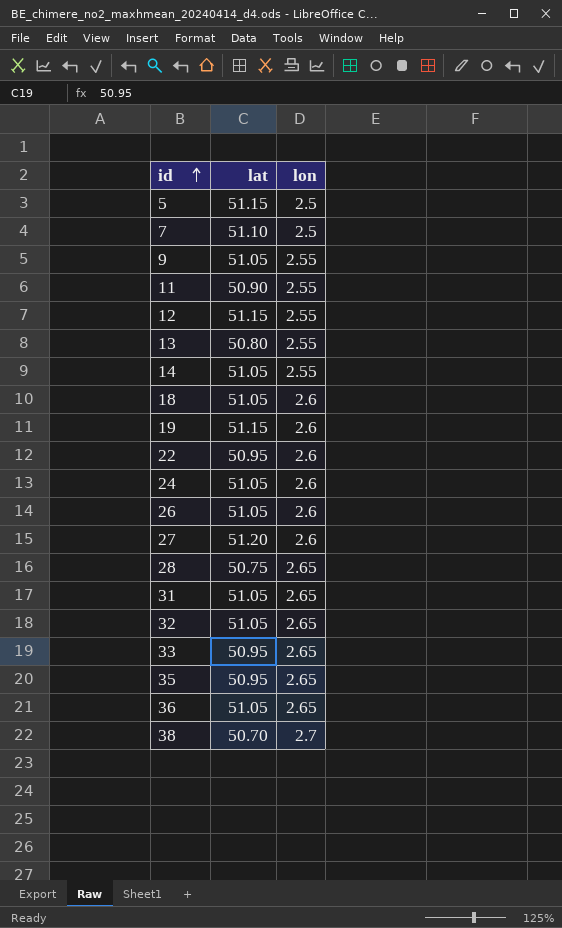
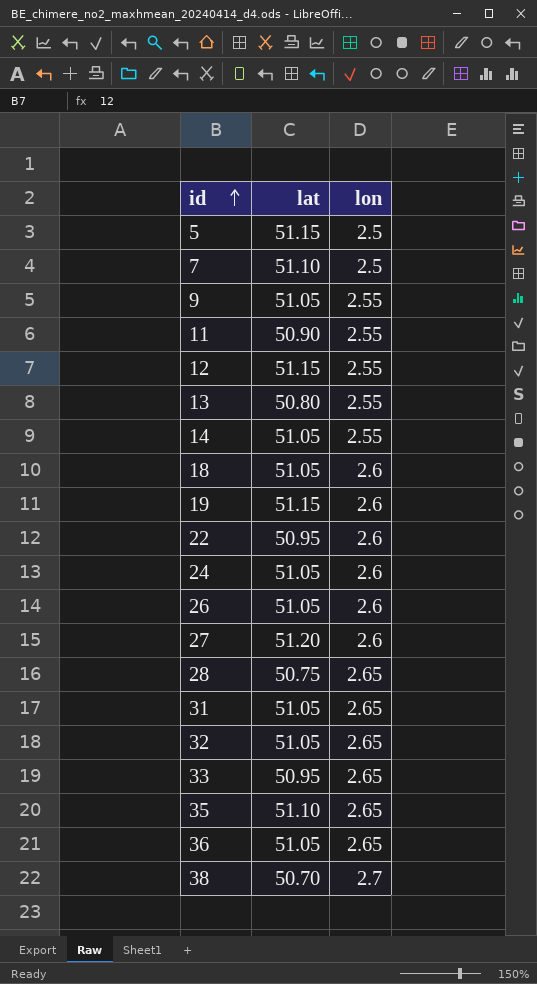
35 | lat: 50.95 -> 51.10

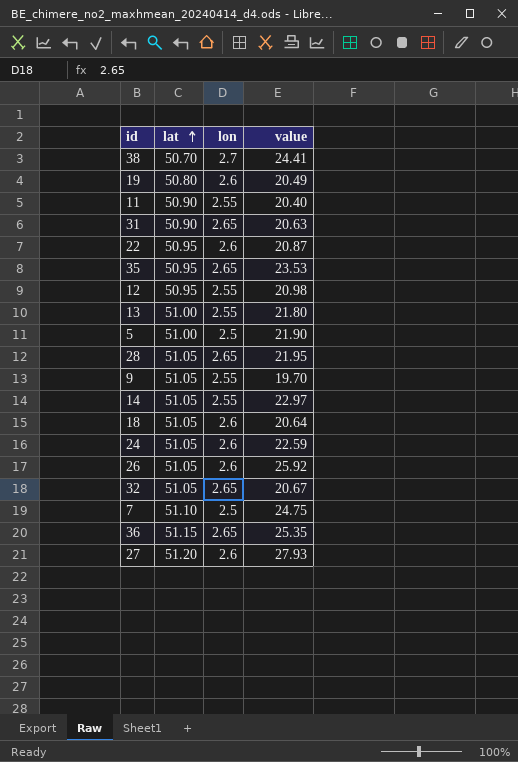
row order: id ascending -> lat ascending
column value | position: none -> 4
row 33: 50.95 | 2.65 -> none
19 | lat: 51.15 -> 50.80
31 | lat: 51.05 -> 50.90
35 | lat: 51.10 -> 50.95
12 | lat: 51.15 -> 50.95
13 | lat: 50.80 -> 51.00
5 | lat: 51.15 -> 51.00
28 | lat: 50.75 -> 51.05
36 | lat: 51.05 -> 51.15

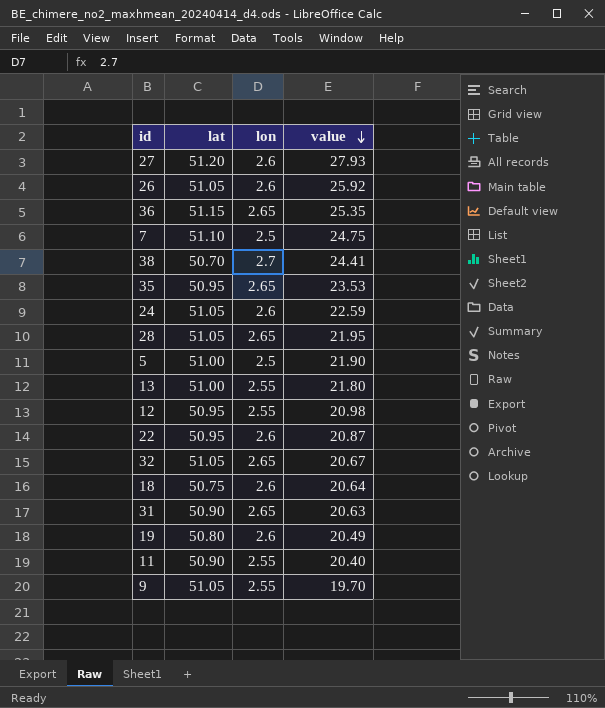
row order: lat ascending -> value descending
row 14: 51.05 | 2.55 | 22.97 -> none
18 | lat: 51.05 -> 50.75

